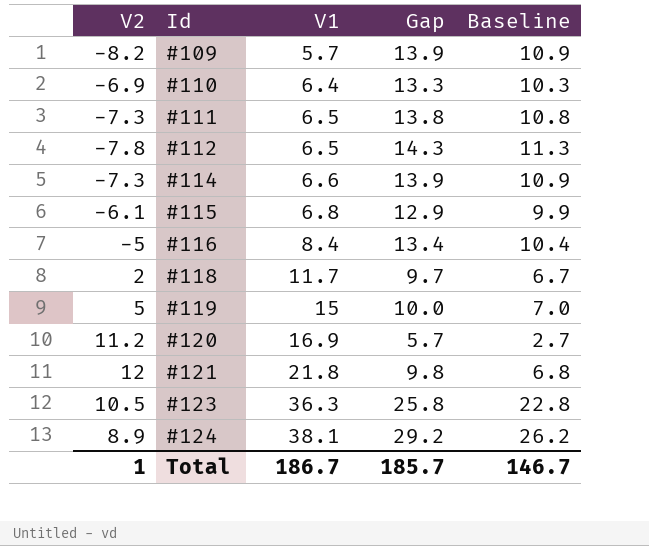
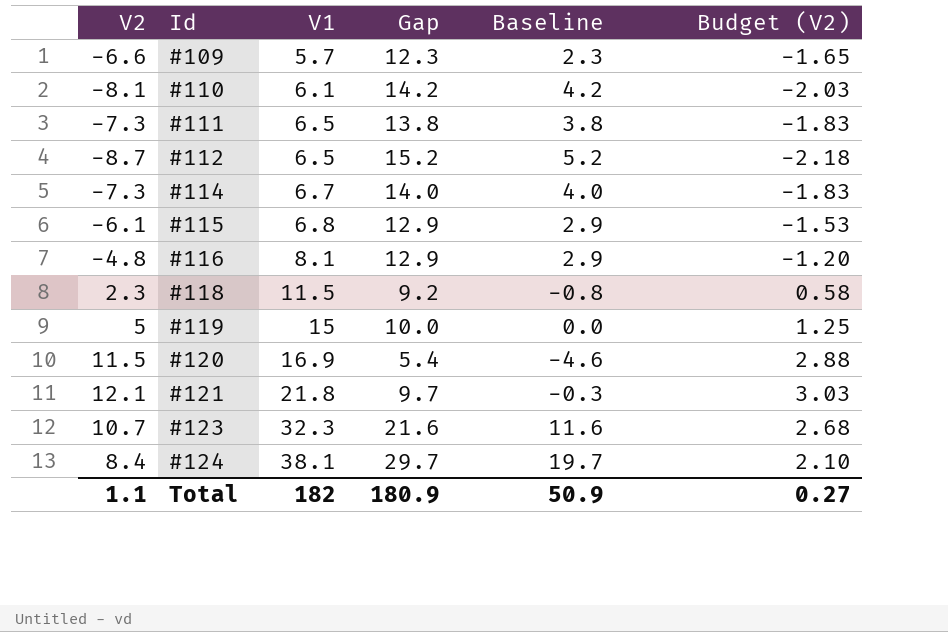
column Baseline | formula: [Gap] - 3 -> [Gap] - 10
column Budget (V2) | formula: none -> [V2] * 0.25
#109 | V2: -8.2 -> -6.6
#109 | Gap: 13.9 -> 12.3
#110 | V2: -6.9 -> -8.1
#110 | V1: 6.4 -> 6.1
#110 | Gap: 13.3 -> 14.2
#112 | V2: -7.8 -> -8.7
#112 | Gap: 14.3 -> 15.2
#114 | V1: 6.6 -> 6.7
#114 | Gap: 13.9 -> 14.0
#116 | V2: -5 -> -4.8
#116 | V1: 8.4 -> 8.1
#116 | Gap: 13.4 -> 12.9
#118 | V2: 2 -> 2.3
#118 | V1: 11.7 -> 11.5
#118 | Gap: 9.7 -> 9.2
#120 | V2: 11.2 -> 11.5
#120 | Gap: 5.7 -> 5.4
#121 | V2: 12 -> 12.1
#121 | Gap: 9.8 -> 9.7
#123 | V2: 10.5 -> 10.7
#123 | V1: 36.3 -> 32.3
#123 | Gap: 25.8 -> 21.6
#124 | V2: 8.9 -> 8.4
#124 | Gap: 29.2 -> 29.7
Total | V2: 1 -> 1.1
Total | V1: 186.7 -> 182
Total | Gap: 185.7 -> 180.9
Total | Baseline: 146.7 -> 50.9

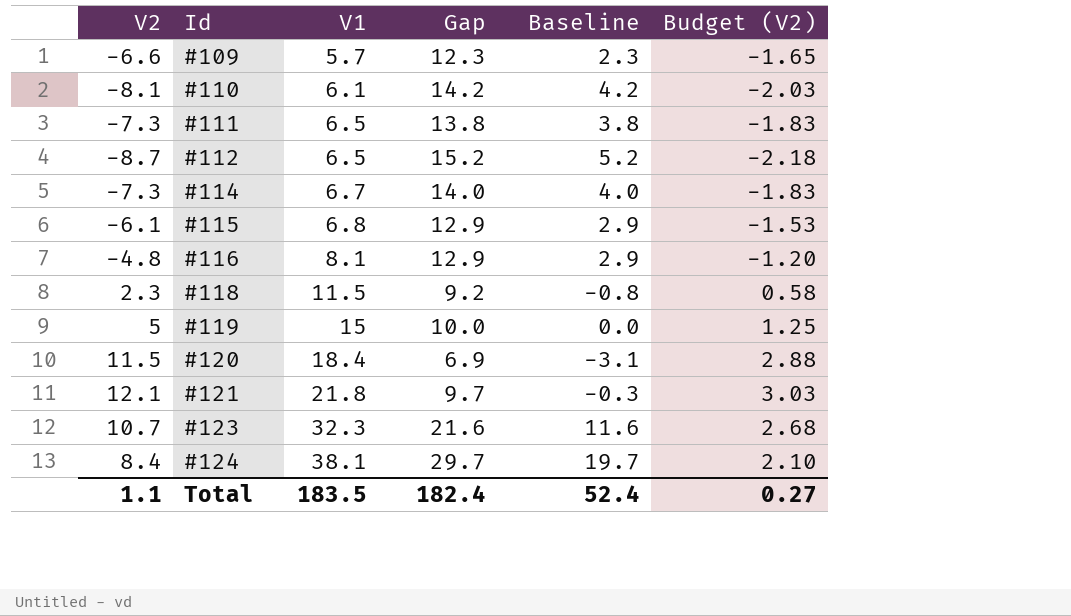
#120 | V1: 16.9 -> 18.4
#120 | Gap: 5.4 -> 6.9
#120 | Baseline: -4.6 -> -3.1
Total | V1: 182 -> 183.5
Total | Gap: 180.9 -> 182.4
Total | Baseline: 50.9 -> 52.4

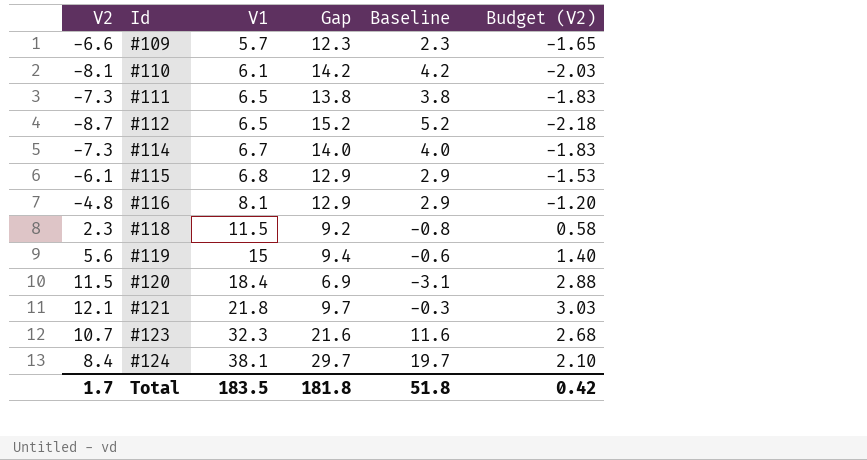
#119 | V2: 5 -> 5.6
#119 | Gap: 10.0 -> 9.4
#119 | Baseline: 0.0 -> -0.6
#119 | Budget (V2): 1.25 -> 1.40
Total | V2: 1.1 -> 1.7
Total | Gap: 182.4 -> 181.8
Total | Baseline: 52.4 -> 51.8
Total | Budget (V2): 0.27 -> 0.42

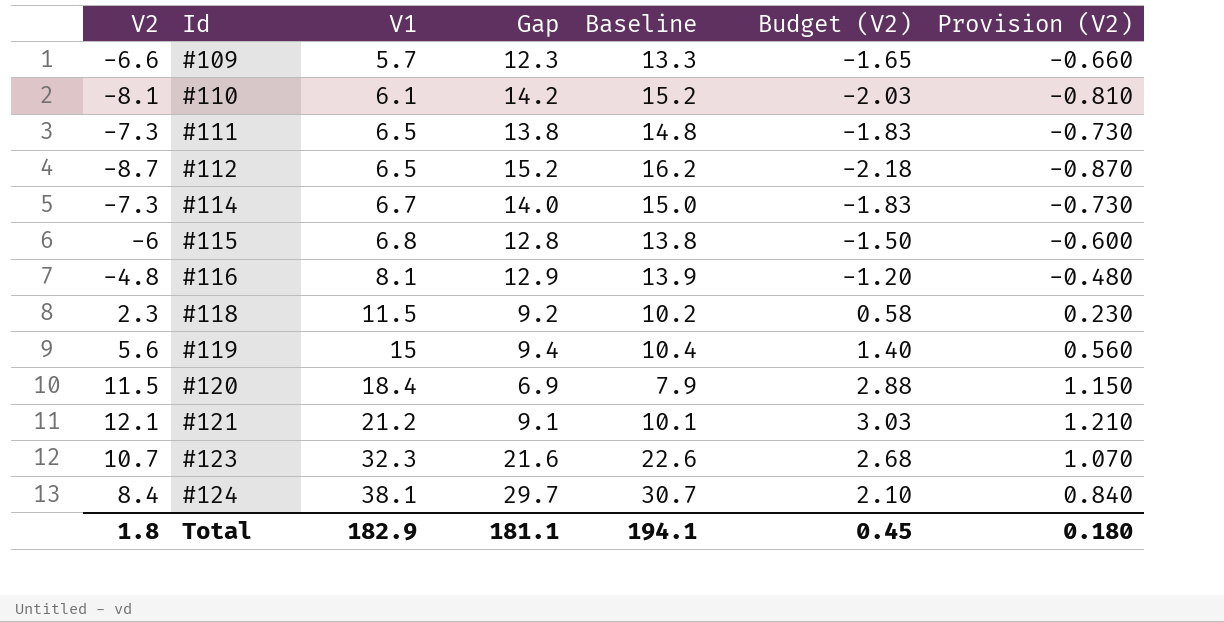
column Baseline | formula: [Gap] - 10 -> [Gap] + 1
column Provision (V2) | formula: none -> [V2] * 0.1
#115 | V2: -6.1 -> -6
#115 | Gap: 12.9 -> 12.8
#115 | Budget (V2): -1.53 -> -1.50
#121 | V1: 21.8 -> 21.2
#121 | Gap: 9.7 -> 9.1
Total | V2: 1.7 -> 1.8
Total | V1: 183.5 -> 182.9
Total | Gap: 181.8 -> 181.1
Total | Baseline: 51.8 -> 194.1
Total | Budget (V2): 0.42 -> 0.45

